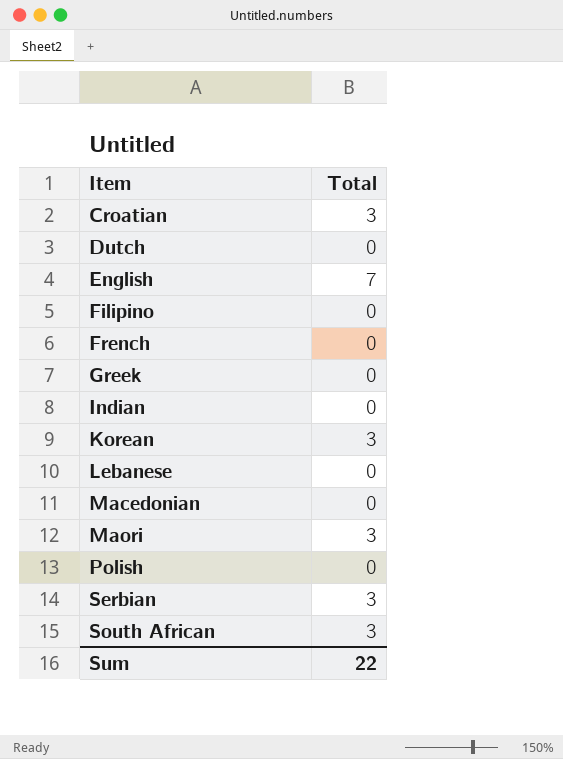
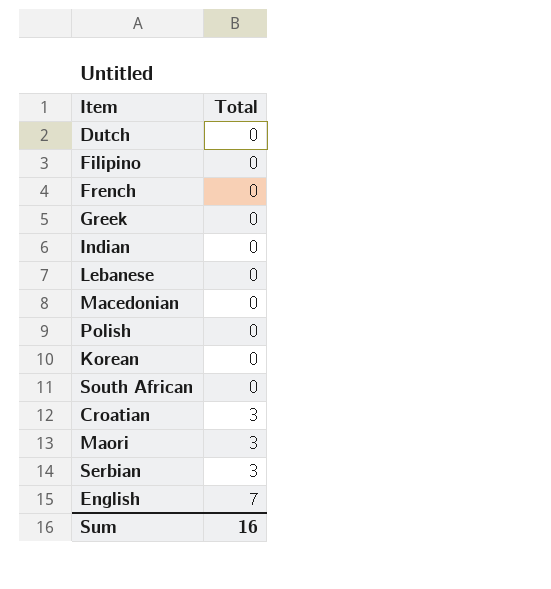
row order: Item ascending -> Total ascending
Korean | Total: 3 -> 0
South African | Total: 3 -> 0
Sum | Total: 22 -> 16

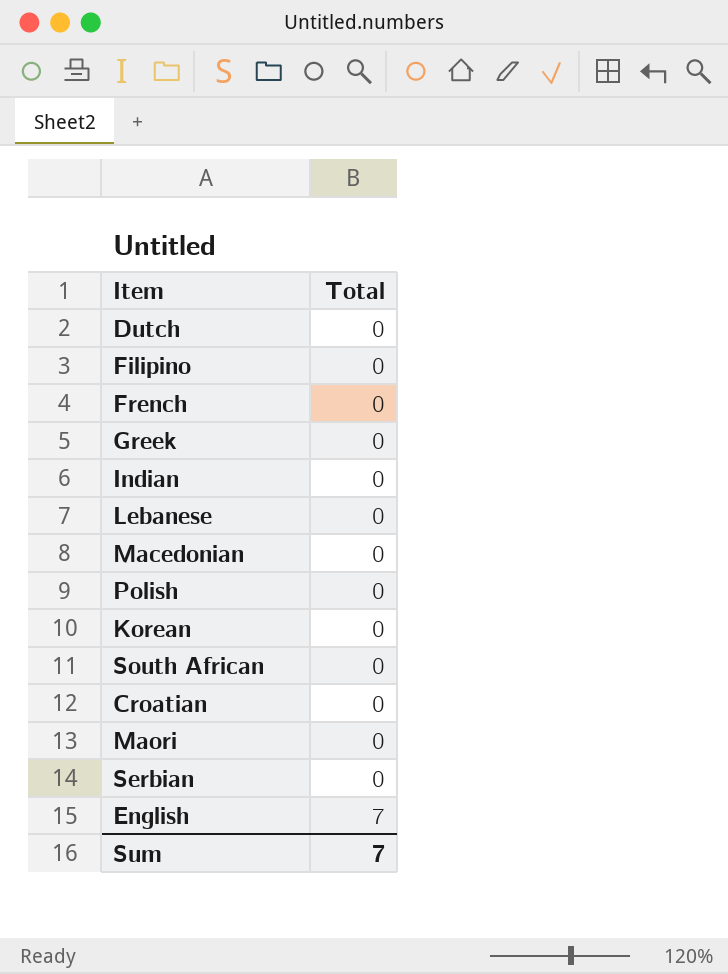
Croatian | Total: 3 -> 0
Maori | Total: 3 -> 0
Serbian | Total: 3 -> 0
Sum | Total: 16 -> 7

